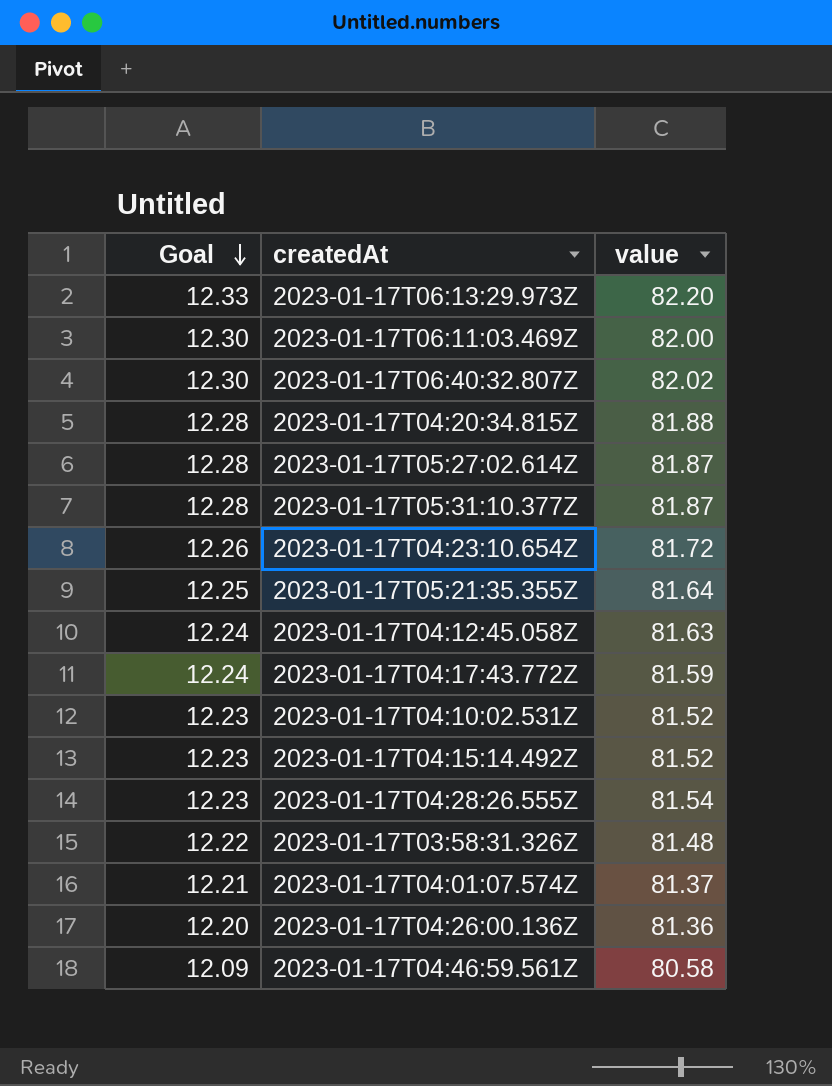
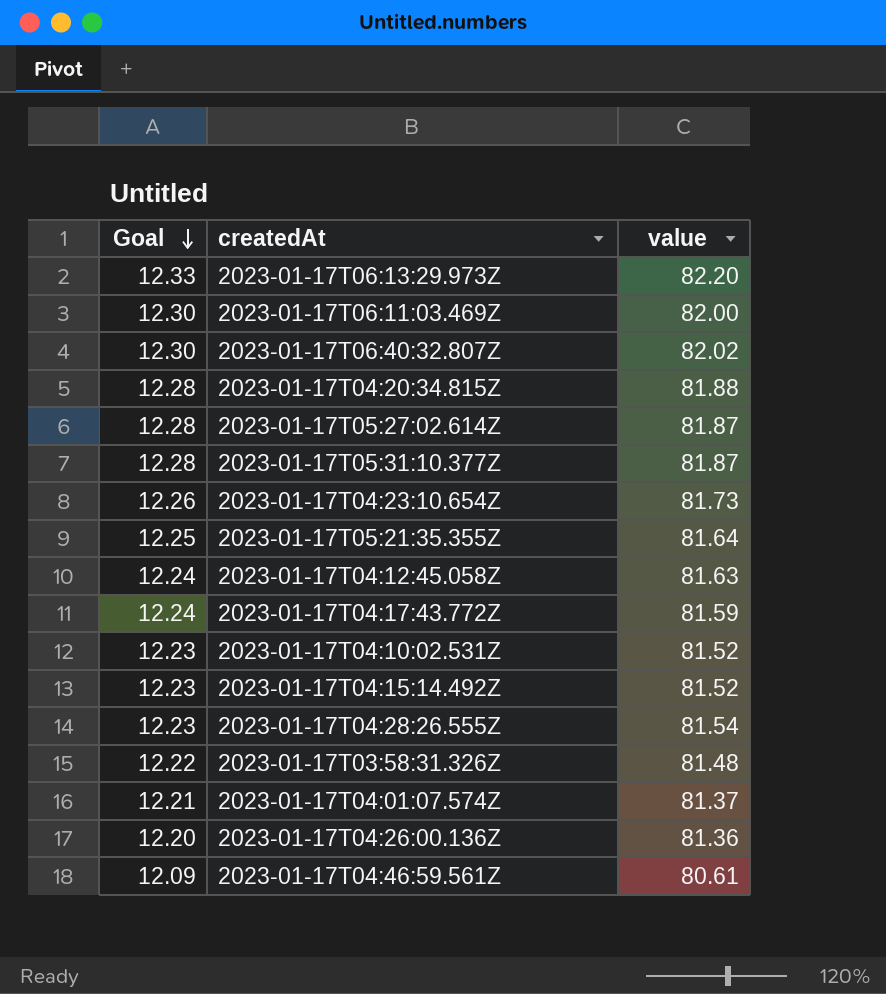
2023-01-17T04:23:10.654Z | value: 81.72 -> 81.73
2023-01-17T04:46:59.561Z | value: 80.58 -> 80.61

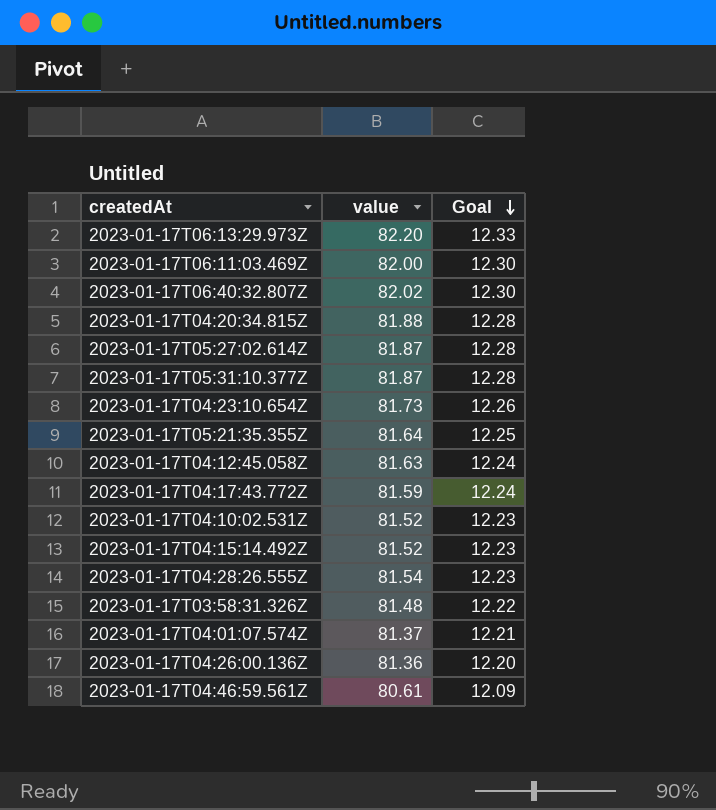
column Goal | position: 1 -> 3

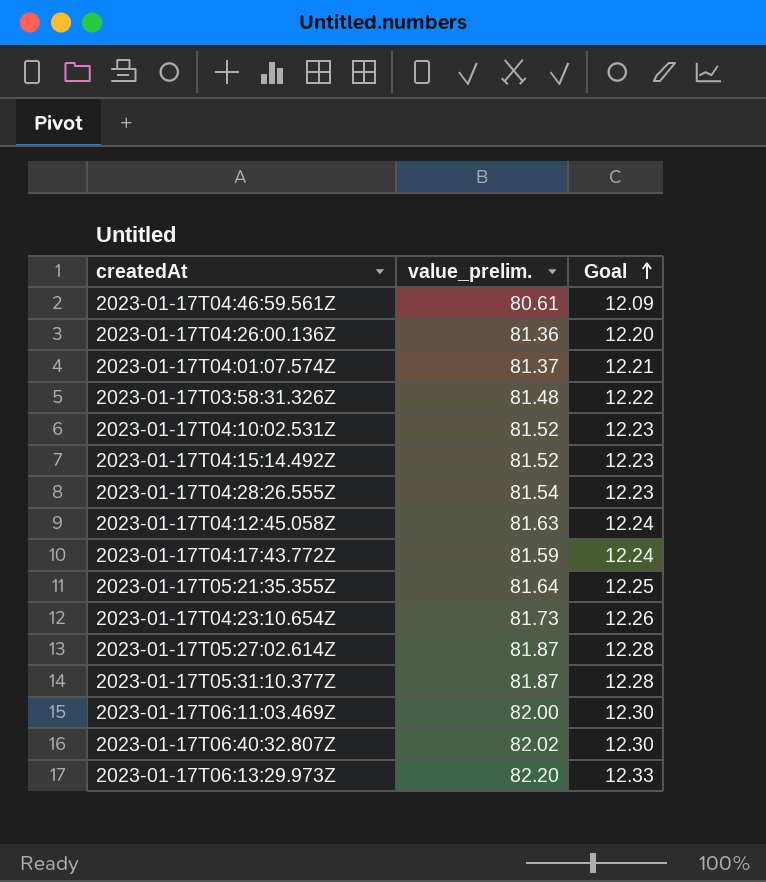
row order: Goal descending -> Goal ascending
column name: value -> value_prelim.
row 2023-01-17T04:20:34.815Z: 81.88 | 12.28 -> none

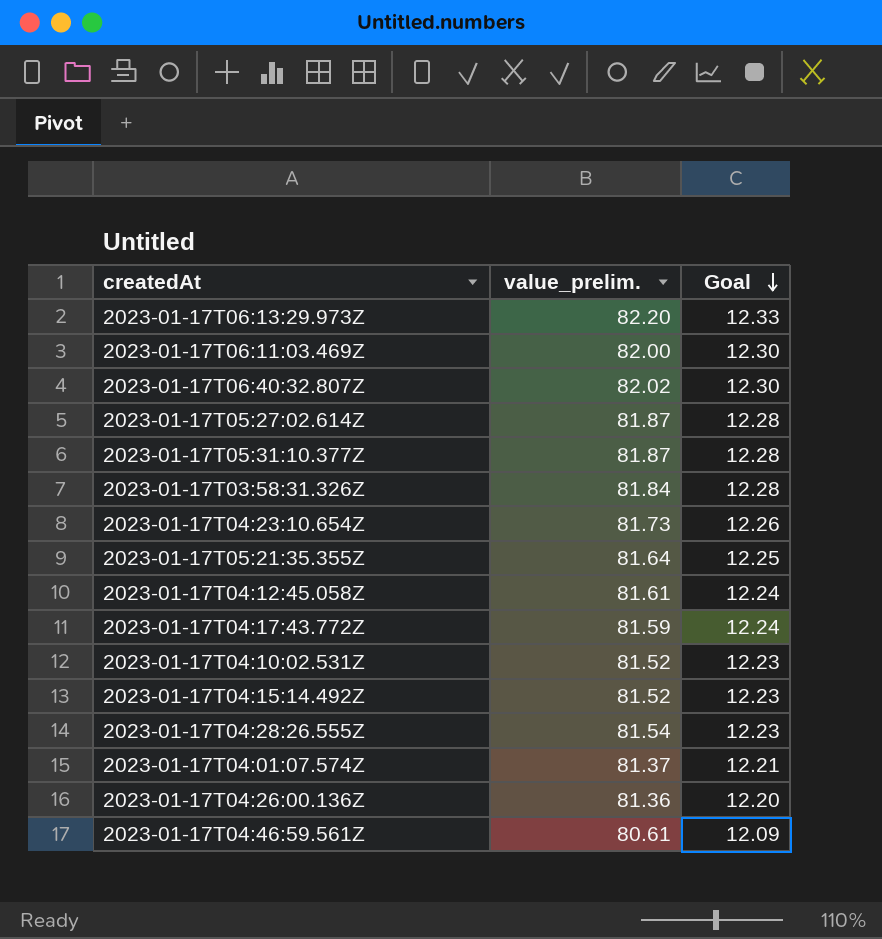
row order: Goal ascending -> Goal descending
2023-01-17T03:58:31.326Z | value_prelim.: 81.48 -> 81.84
2023-01-17T03:58:31.326Z | Goal: 12.22 -> 12.28
2023-01-17T04:12:45.058Z | value_prelim.: 81.63 -> 81.61

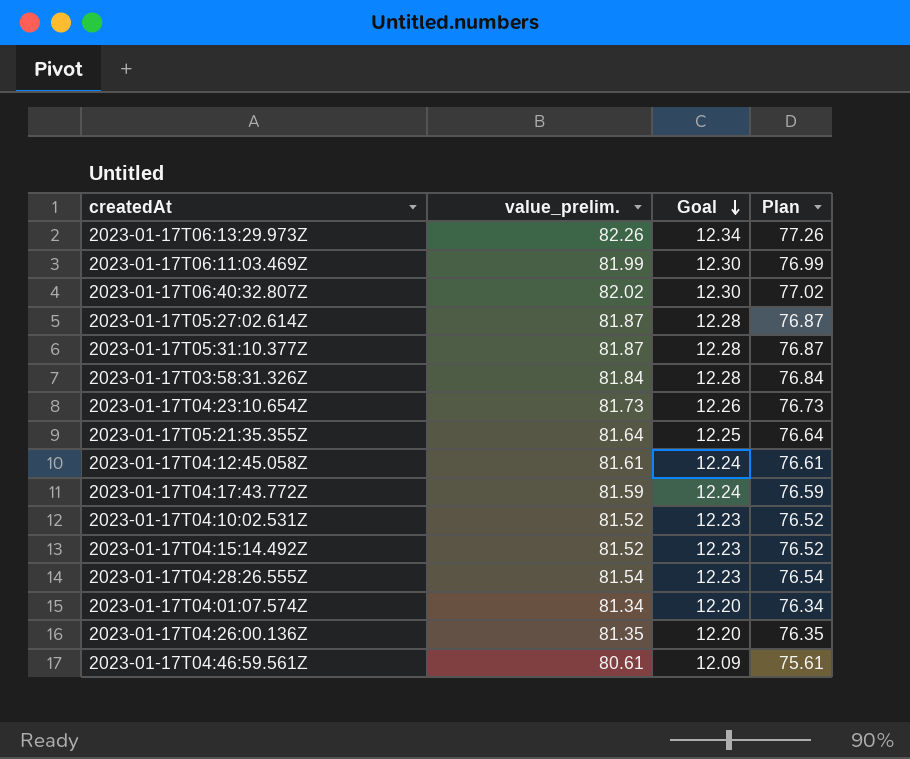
column Plan | formula: none -> [value_prelim.] - 5
2023-01-17T06:13:29.973Z | value_prelim.: 82.20 -> 82.26
2023-01-17T06:13:29.973Z | Goal: 12.33 -> 12.34
2023-01-17T06:11:03.469Z | value_prelim.: 82.00 -> 81.99
2023-01-17T04:01:07.574Z | value_prelim.: 81.37 -> 81.34
2023-01-17T04:01:07.574Z | Goal: 12.21 -> 12.20
2023-01-17T04:26:00.136Z | value_prelim.: 81.36 -> 81.35

